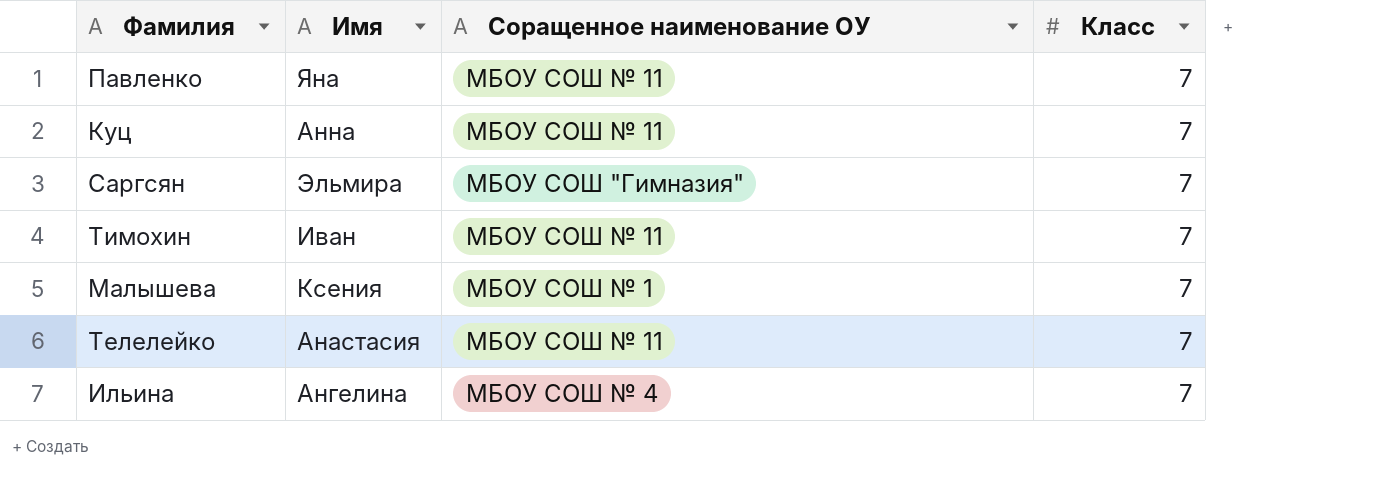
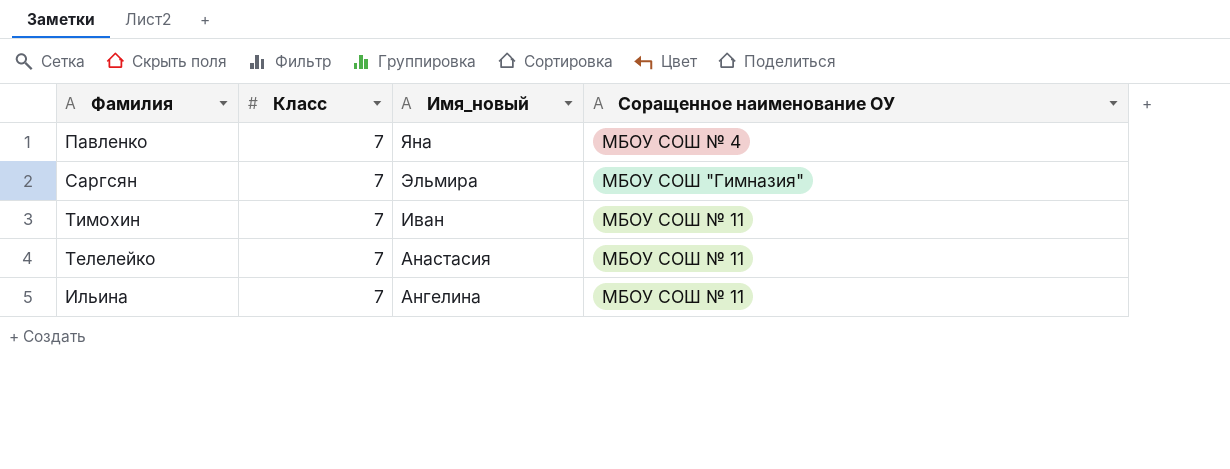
column Класс | position: 4 -> 2
column name: Имя -> Имя_новый
row Куц: Анна | МБОУ СОШ № 11 | 7 -> none
row Малышева: Ксения | МБОУ СОШ № 1 | 7 -> none
Павленко | Соращенное наименование ОУ: МБОУ СОШ № 11 -> МБОУ СОШ № 4
Ильина | Соращенное наименование ОУ: МБОУ СОШ № 4 -> МБОУ СОШ № 11

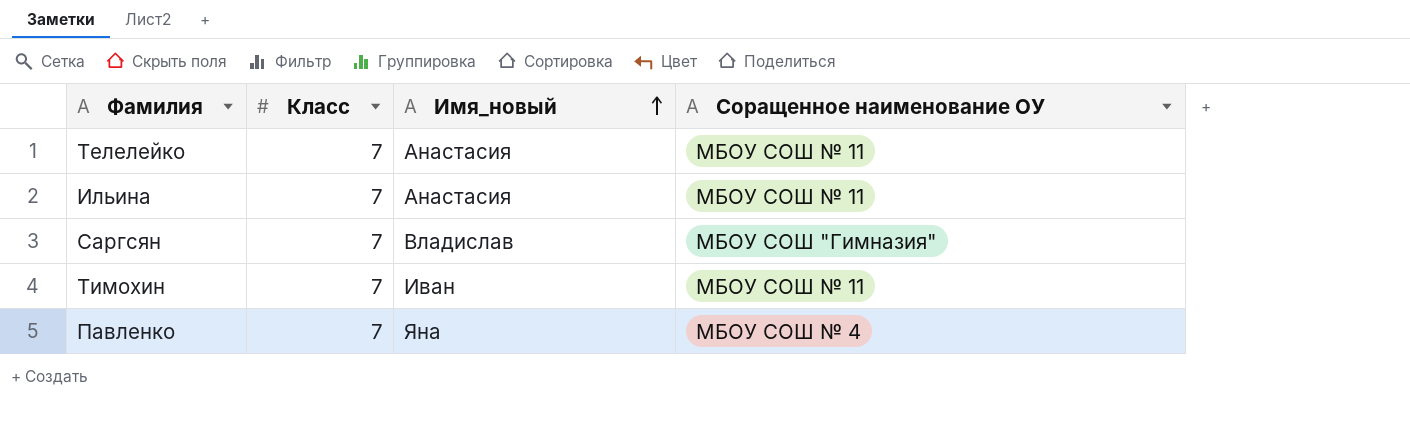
row order: none -> Имя_новый ascending
Ильина | Имя_новый: Ангелина -> Анастасия
Саргсян | Имя_новый: Эльмира -> Владислав

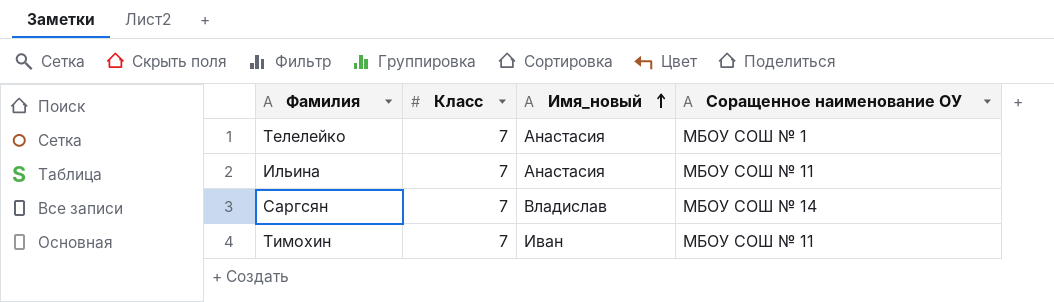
row Павленко: 7 | Яна | МБОУ СОШ № 4 -> none
Телелейко | Соращенное наименование ОУ: МБОУ СОШ № 11 -> МБОУ СОШ № 1
Саргсян | Соращенное наименование ОУ: МБОУ СОШ "Гимназия" -> МБОУ СОШ № 14

